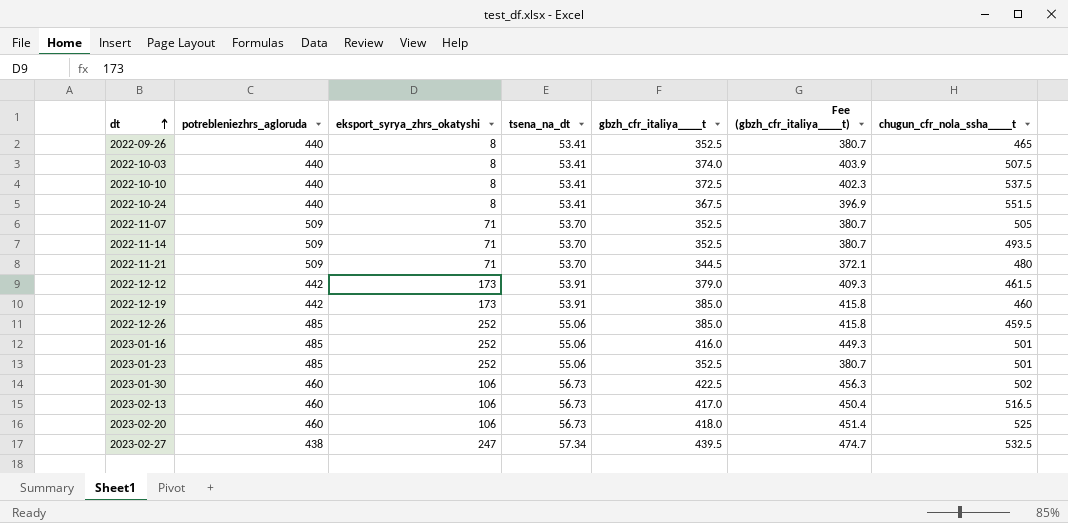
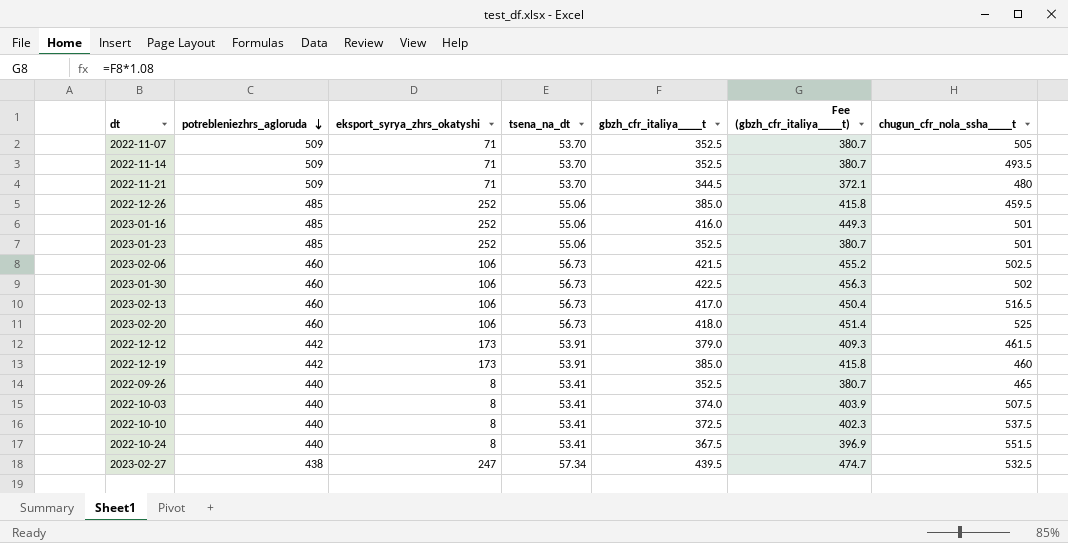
row order: dt ascending -> potrebleniezhrs_agloruda descending
row 2023-02-06: none -> 460 | 106 | 56.73 | 421.5 | 455.2 | 502.5

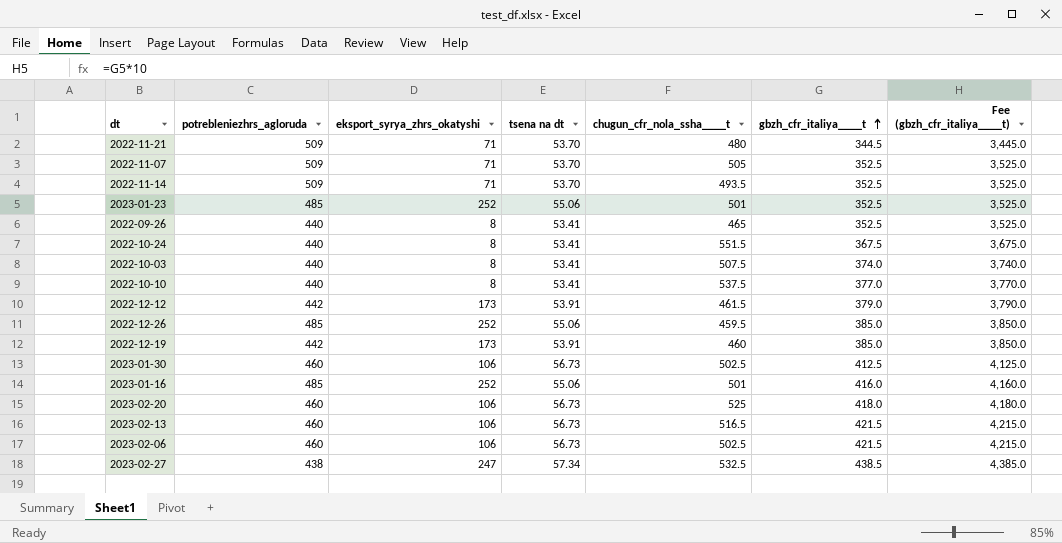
row order: potrebleniezhrs_agloruda descending -> gbzh_cfr_italiya____t ascending
column name: tsena_na_dt -> tsena na dt
column chugun_cfr_nola_ssha____t | position: 7 -> 5
column Fee (gbzh_cfr_italiya____t) | formula: [gbzh_cfr_italiya____t] * 1.08 -> [gbzh_cfr_italiya____t] * 10
2022-10-10 | gbzh_cfr_italiya____t: 372.5 -> 377.0
2023-01-30 | chugun_cfr_nola_ssha____t: 502 -> 502.5
2023-01-30 | gbzh_cfr_italiya____t: 422.5 -> 412.5
2023-02-13 | gbzh_cfr_italiya____t: 417.0 -> 421.5
2023-02-27 | gbzh_cfr_italiya____t: 439.5 -> 438.5

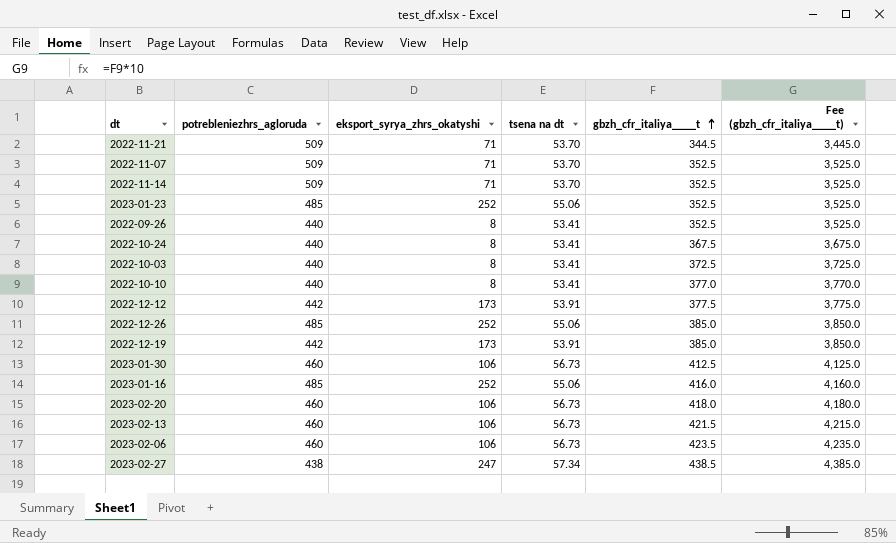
column chugun_cfr_nola_ssha____t | position: 5 -> none
2022-10-03 | gbzh_cfr_italiya____t: 374.0 -> 372.5
2022-10-03 | Fee (gbzh_cfr_italiya____t): 3,740.0 -> 3,725.0
2022-12-12 | gbzh_cfr_italiya____t: 379.0 -> 377.5
2022-12-12 | Fee (gbzh_cfr_italiya____t): 3,790.0 -> 3,775.0
2023-02-06 | gbzh_cfr_italiya____t: 421.5 -> 423.5
2023-02-06 | Fee (gbzh_cfr_italiya____t): 4,215.0 -> 4,235.0

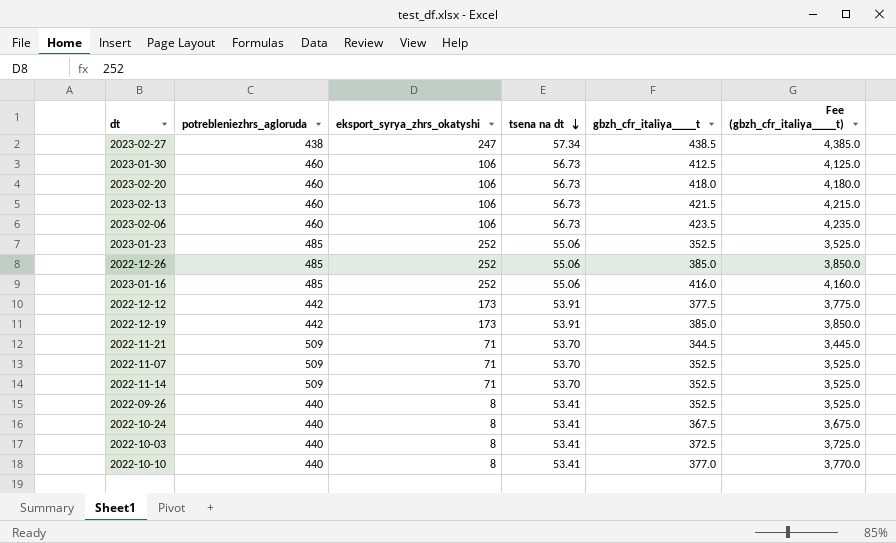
row order: gbzh_cfr_italiya____t ascending -> tsena na dt descending

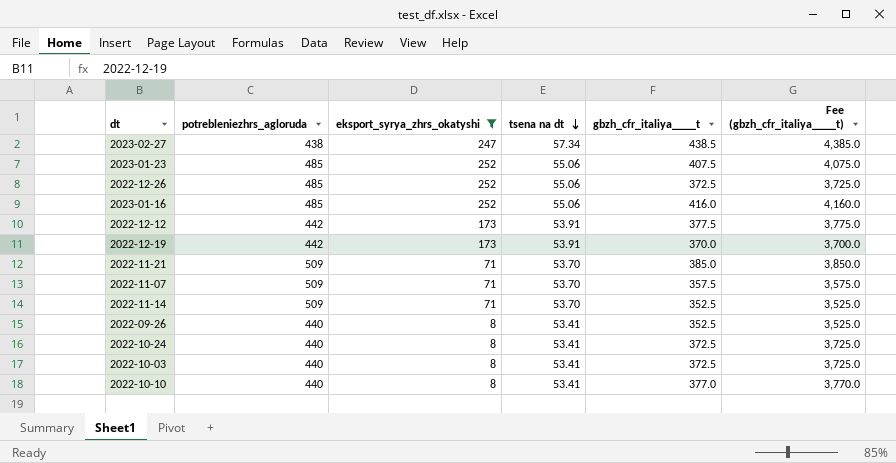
filter: none -> eksport_syrya_zhrs_okatyshi != 106
2023-01-23 | gbzh_cfr_italiya____t: 352.5 -> 407.5
2023-01-23 | Fee (gbzh_cfr_italiya____t): 3,525.0 -> 4,075.0
2022-12-26 | gbzh_cfr_italiya____t: 385.0 -> 372.5
2022-12-26 | Fee (gbzh_cfr_italiya____t): 3,850.0 -> 3,725.0
2022-12-19 | gbzh_cfr_italiya____t: 385.0 -> 370.0
2022-12-19 | Fee (gbzh_cfr_italiya____t): 3,850.0 -> 3,700.0
2022-11-21 | gbzh_cfr_italiya____t: 344.5 -> 385.0
2022-11-21 | Fee (gbzh_cfr_italiya____t): 3,445.0 -> 3,850.0
2022-11-07 | gbzh_cfr_italiya____t: 352.5 -> 357.5
2022-11-07 | Fee (gbzh_cfr_italiya____t): 3,525.0 -> 3,575.0
2022-10-24 | gbzh_cfr_italiya____t: 367.5 -> 372.5
2022-10-24 | Fee (gbzh_cfr_italiya____t): 3,675.0 -> 3,725.0

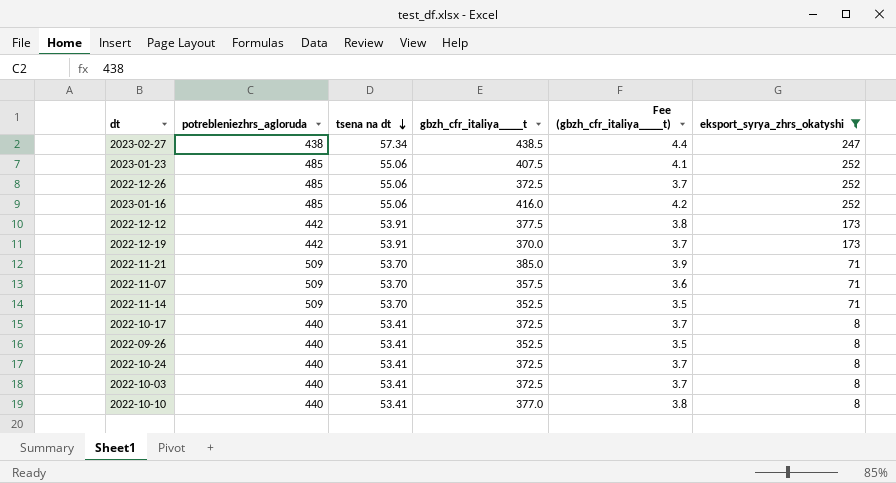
column Fee (gbzh_cfr_italiya____t) | formula: [gbzh_cfr_italiya____t] * 10 -> [gbzh_cfr_italiya____t] * 0.01
column eksport_syrya_zhrs_okatyshi | position: 3 -> 6
row 2022-10-17: none -> 440 | 53.41 | 372.5 | 3.7 | 8

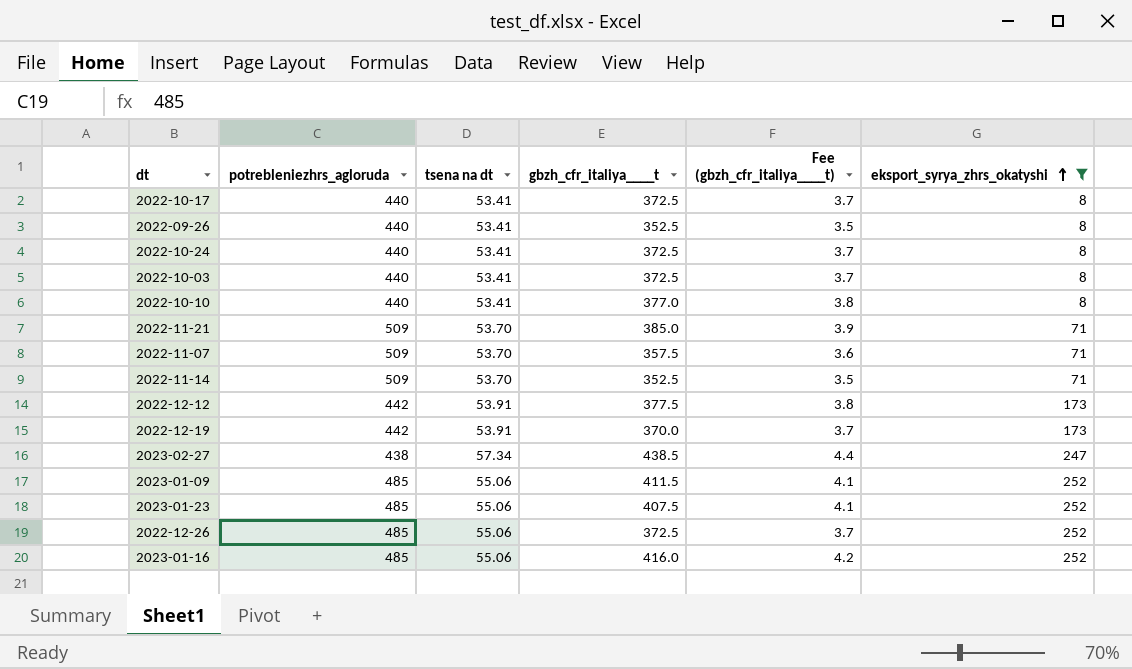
row order: tsena na dt descending -> eksport_syrya_zhrs_okatyshi ascending
row 2023-01-09: none -> 485 | 55.06 | 411.5 | 4.1 | 252

